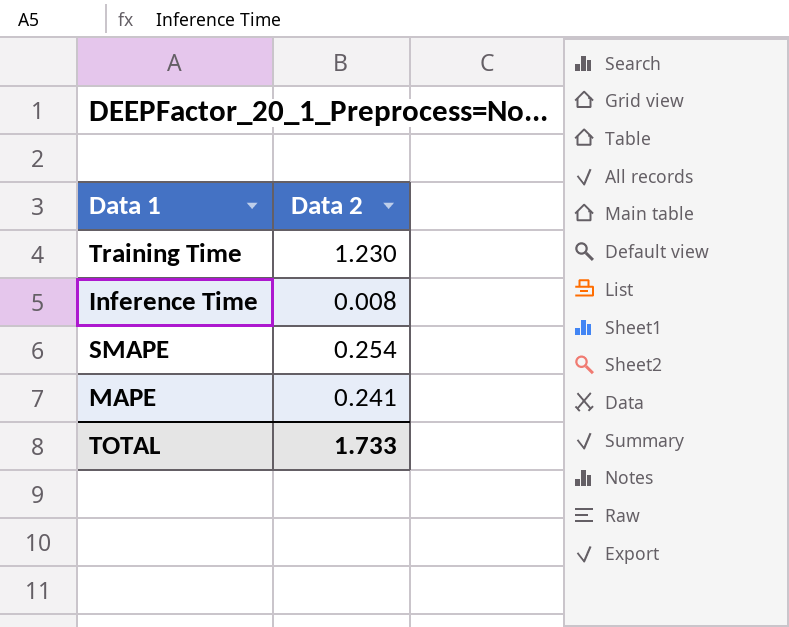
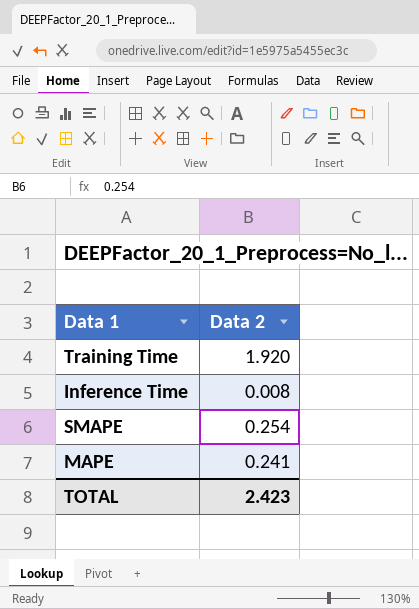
Training Time | Data 2: 1.230 -> 1.920
TOTAL | Data 2: 1.733 -> 2.423

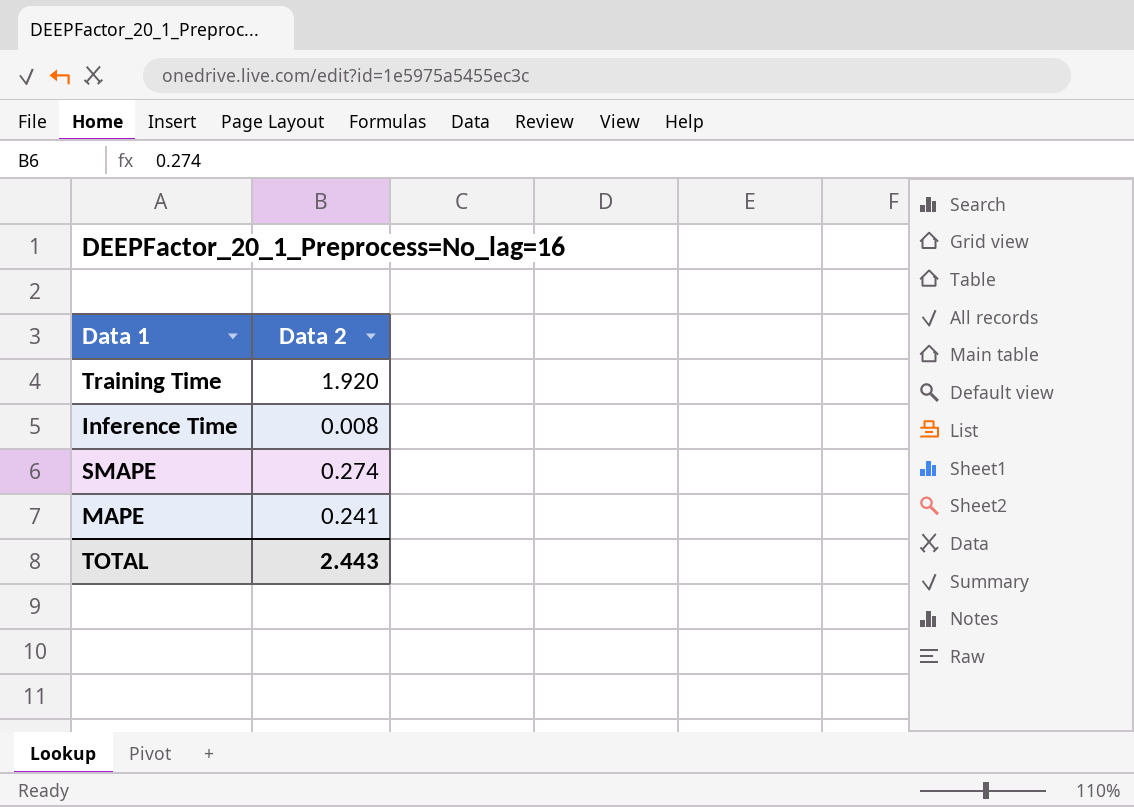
SMAPE | Data 2: 0.254 -> 0.274
TOTAL | Data 2: 2.423 -> 2.443

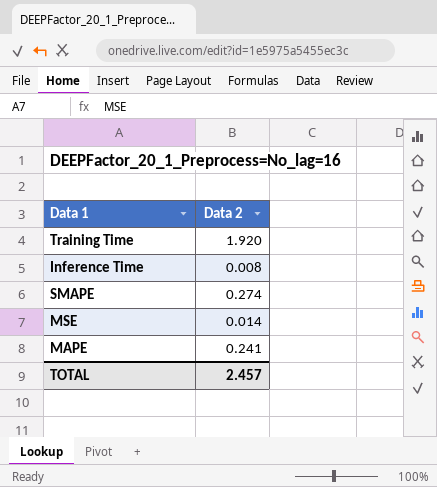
row MSE: none -> 0.014
TOTAL | Data 2: 2.443 -> 2.457

